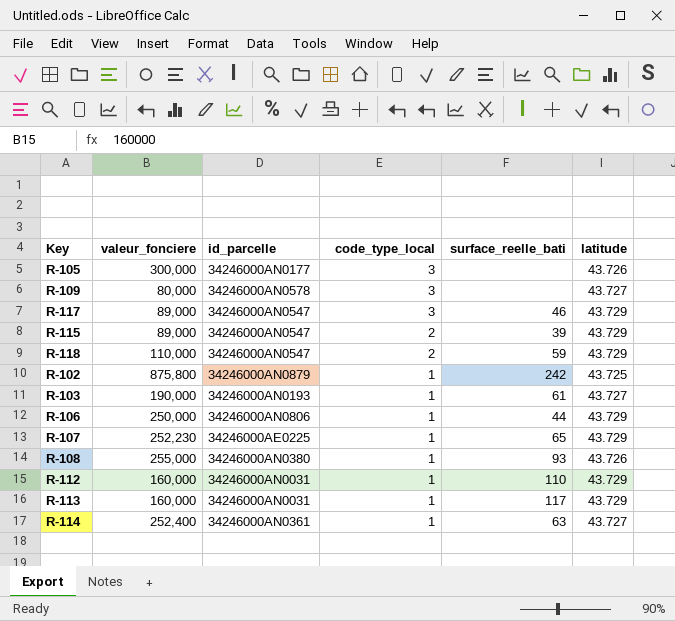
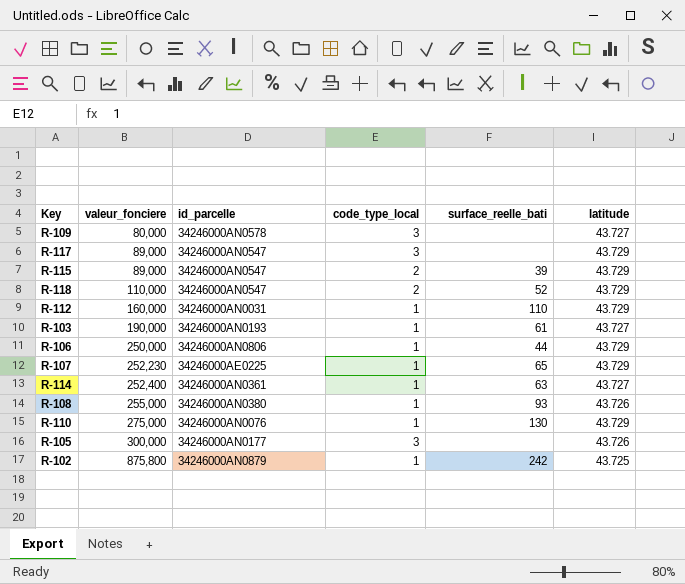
row order: code_type_local descending -> valeur_fonciere ascending
row R-113: 160,000 | 34246000AN0031 | 1 | 117 | 43.729 -> none
R-117 | surface_reelle_bati: 46 -> none
R-118 | surface_reelle_bati: 59 -> 52
row R-110: none -> 275,000 | 34246000AN0076 | 1 | 130 | 43.729

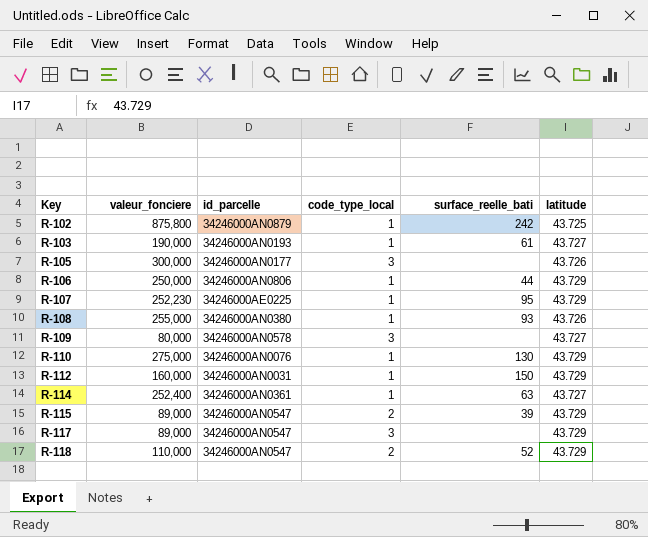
row order: valeur_fonciere ascending -> Key ascending
R-107 | surface_reelle_bati: 65 -> 95
R-112 | surface_reelle_bati: 110 -> 150

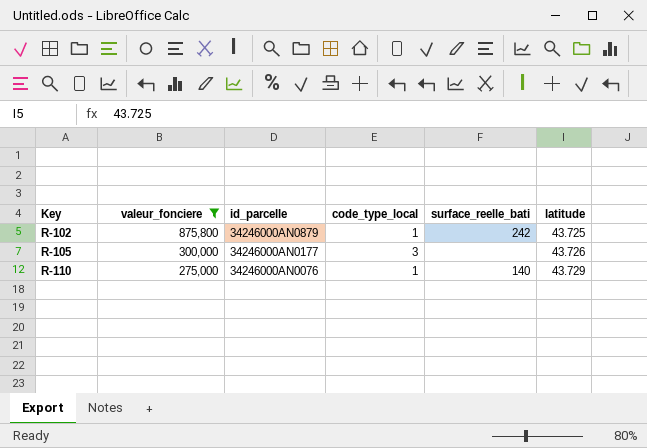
filter: none -> valeur_fonciere >= 275,000
R-110 | surface_reelle_bati: 130 -> 140

